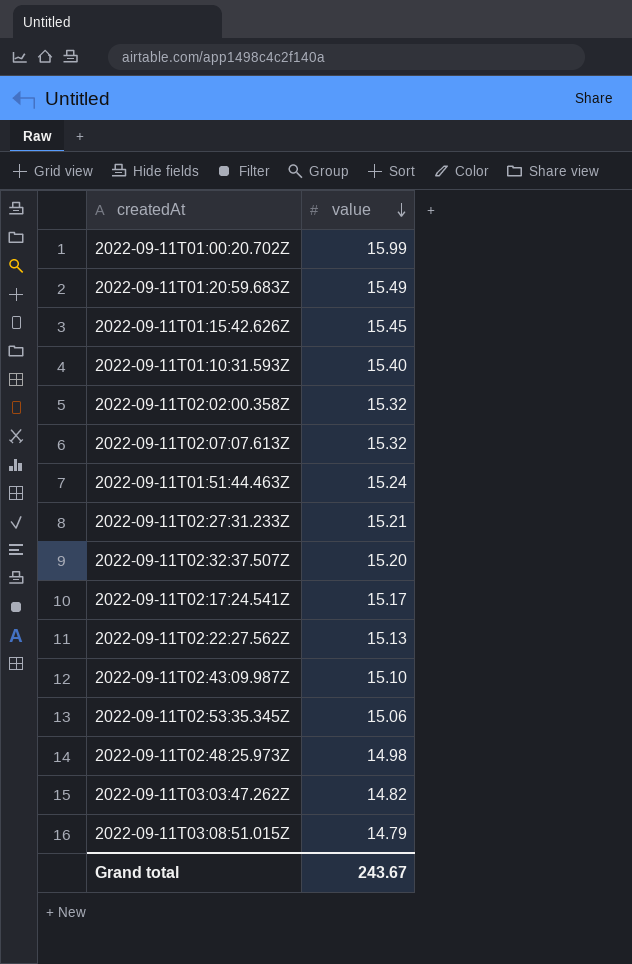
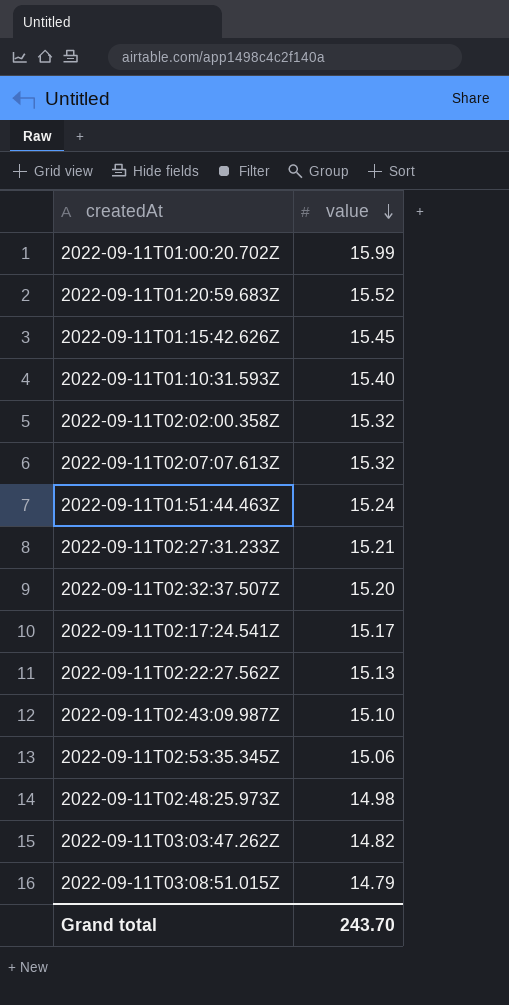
2022-09-11T01:20:59.683Z | value: 15.49 -> 15.52
Grand total | value: 243.67 -> 243.70

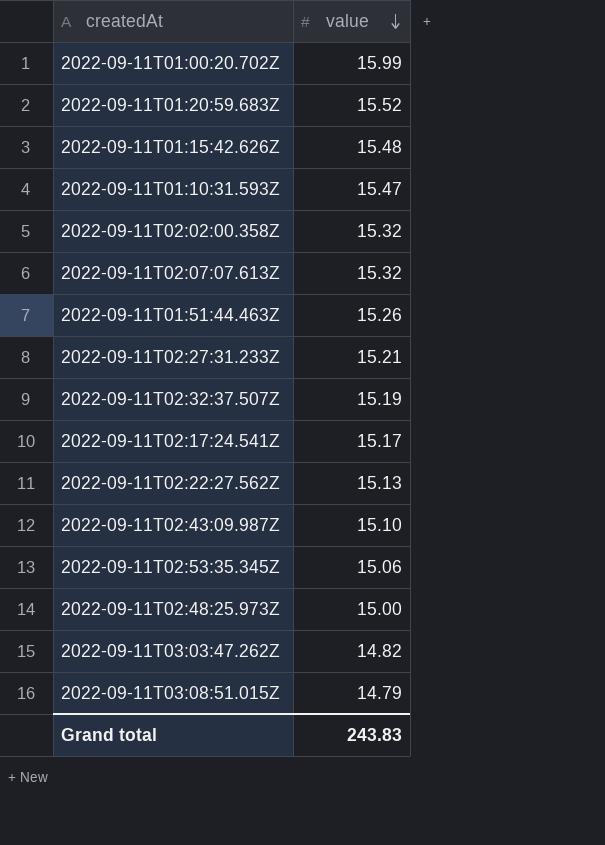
2022-09-11T01:15:42.626Z | value: 15.45 -> 15.48
2022-09-11T01:10:31.593Z | value: 15.40 -> 15.47
2022-09-11T01:51:44.463Z | value: 15.24 -> 15.26
2022-09-11T02:32:37.507Z | value: 15.20 -> 15.19
2022-09-11T02:48:25.973Z | value: 14.98 -> 15.00
Grand total | value: 243.70 -> 243.83

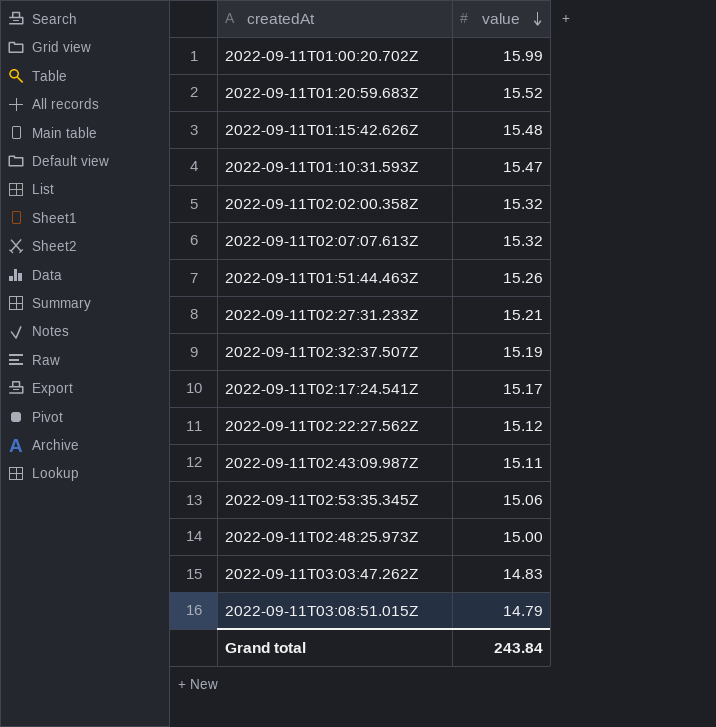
2022-09-11T02:22:27.562Z | value: 15.13 -> 15.12
2022-09-11T02:43:09.987Z | value: 15.10 -> 15.11
2022-09-11T03:03:47.262Z | value: 14.82 -> 14.83
Grand total | value: 243.83 -> 243.84

